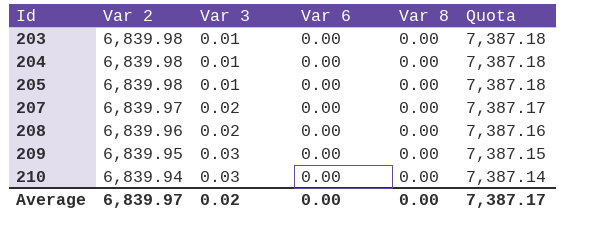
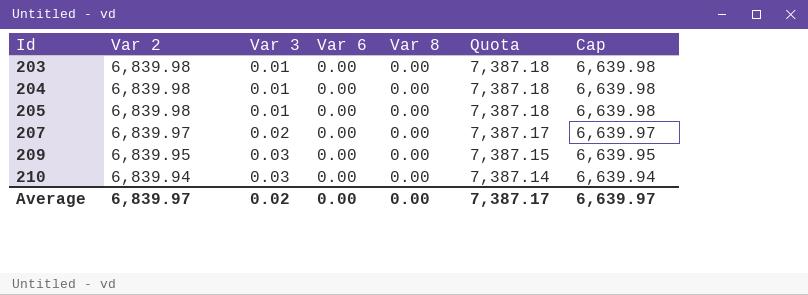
column Cap | formula: none -> [Var 2] - 200
row 208: 6,839.96 | 0.02 | 0.00 | 0.00 | 7,387.16 -> none

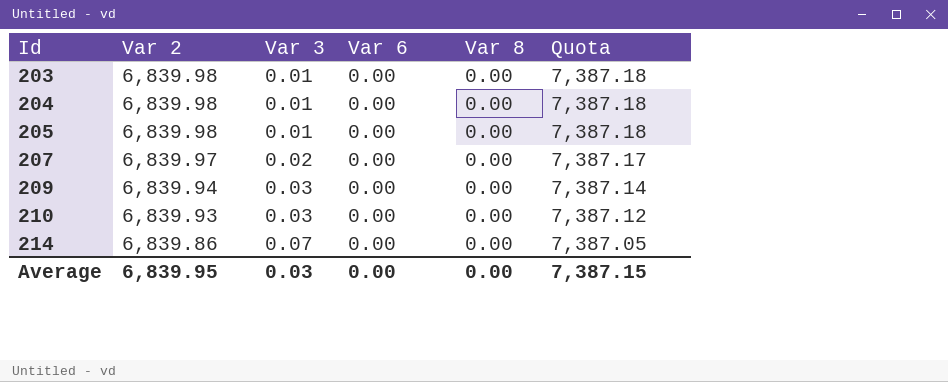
column Cap | formula: [Var 2] - 200 -> none
209 | Var 2: 6,839.95 -> 6,839.94
209 | Quota: 7,387.15 -> 7,387.14
210 | Var 2: 6,839.94 -> 6,839.93
210 | Quota: 7,387.14 -> 7,387.12
row 214: none -> 6,839.86 | 0.07 | 0.00 | 0.00 | 7,387.05
Average | Var 2: 6,839.97 -> 6,839.95
Average | Var 3: 0.02 -> 0.03
Average | Quota: 7,387.17 -> 7,387.15

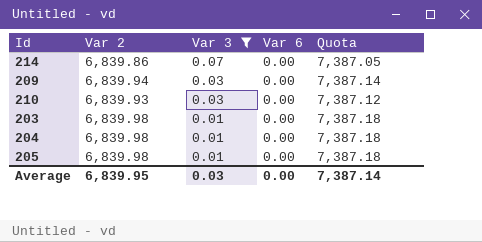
filter: none -> Var 3 != 0.02
row order: Id ascending -> Var 3 descending
column Var 8 | position: 5 -> none
Average | Quota: 7,387.15 -> 7,387.14

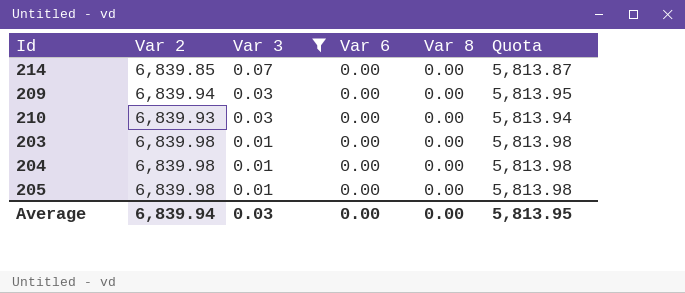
column Var 8 | position: none -> 5
column Quota | formula: [Var 2] * 1.08 -> [Var 2] * 0.85
214 | Var 2: 6,839.86 -> 6,839.85
Average | Var 2: 6,839.95 -> 6,839.94
Average | Quota: 7,387.14 -> 5,813.95

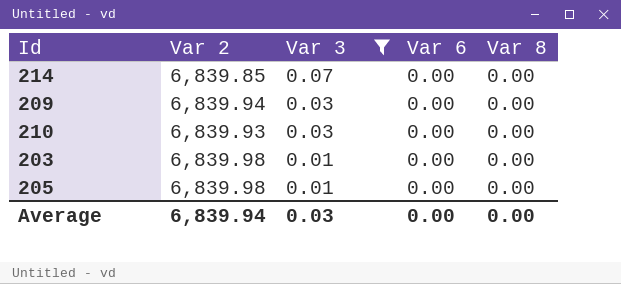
column Quota | formula: [Var 2] * 0.85 -> none
row 204: 6,839.98 | 0.01 | 0.00 | 0.00 | 5,813.98 -> none

